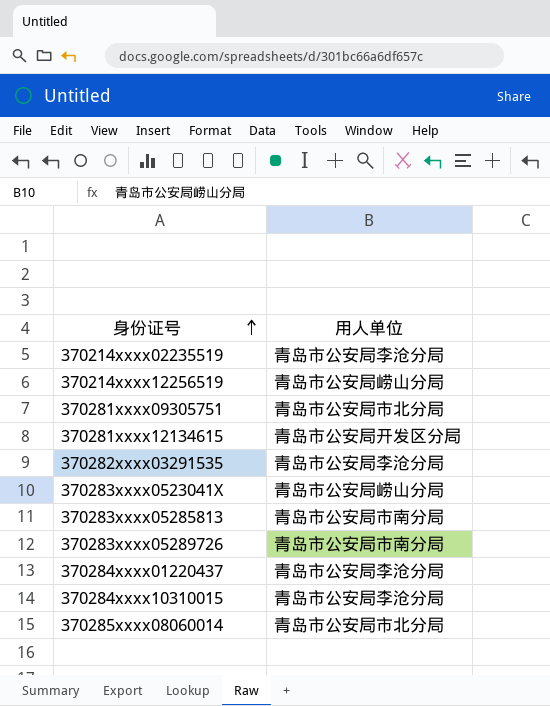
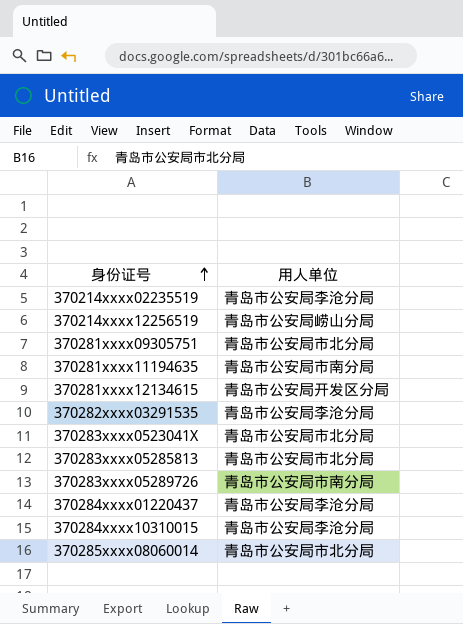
row 370281xxxx11194635: none -> 青岛市公安局市南分局
370283xxxx0523041X | 用人单位: 青岛市公安局崂山分局 -> 青岛市公安局市北分局
370283xxxx05285813 | 用人单位: 青岛市公安局市南分局 -> 青岛市公安局市北分局

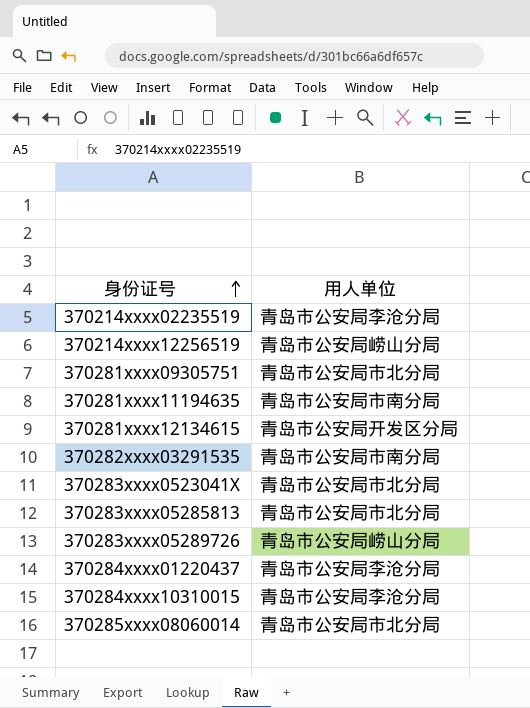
370282xxxx03291535 | 用人单位: 青岛市公安局李沧分局 -> 青岛市公安局市南分局
370283xxxx05289726 | 用人单位: 青岛市公安局市南分局 -> 青岛市公安局崂山分局

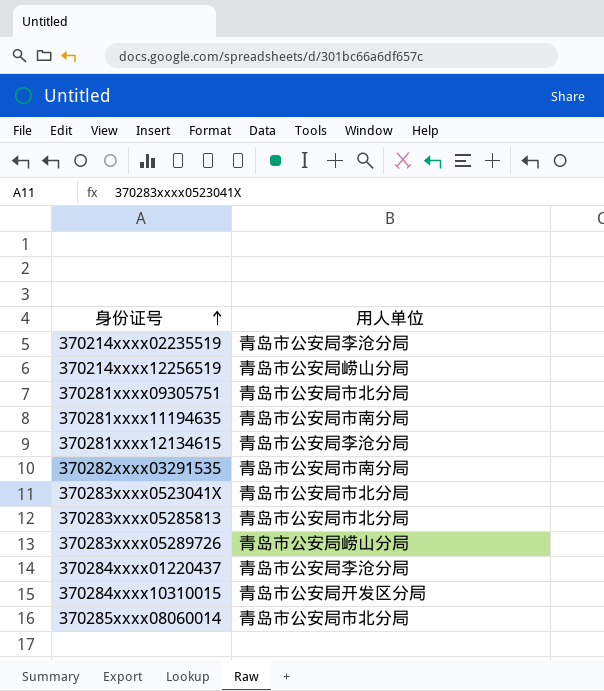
370281xxxx12134615 | 用人单位: 青岛市公安局开发区分局 -> 青岛市公安局李沧分局
370284xxxx10310015 | 用人单位: 青岛市公安局李沧分局 -> 青岛市公安局开发区分局

